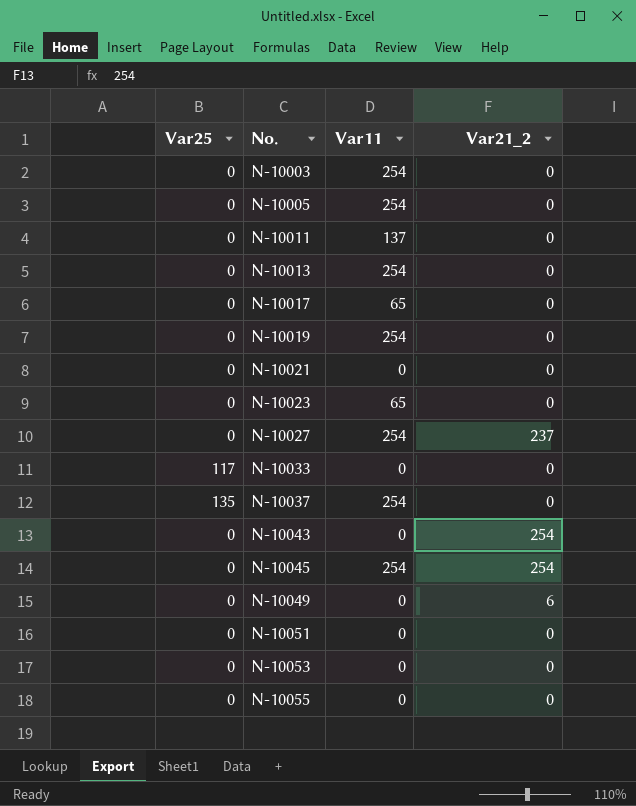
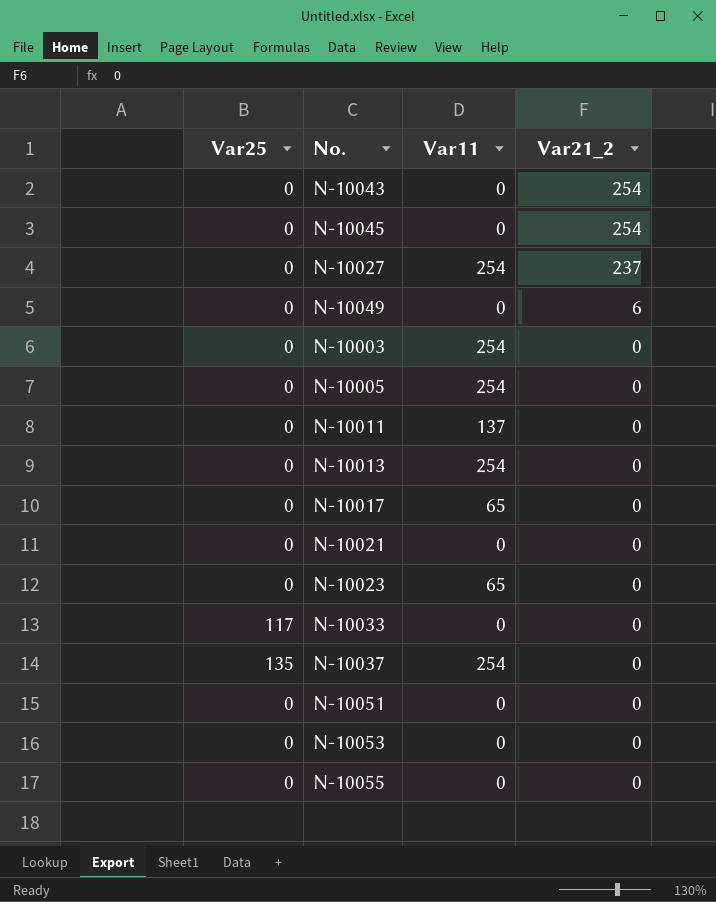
row order: No. ascending -> Var21_2 descending
row N-10019: 0 | 254 | 0 -> none
N-10045 | Var11: 254 -> 0

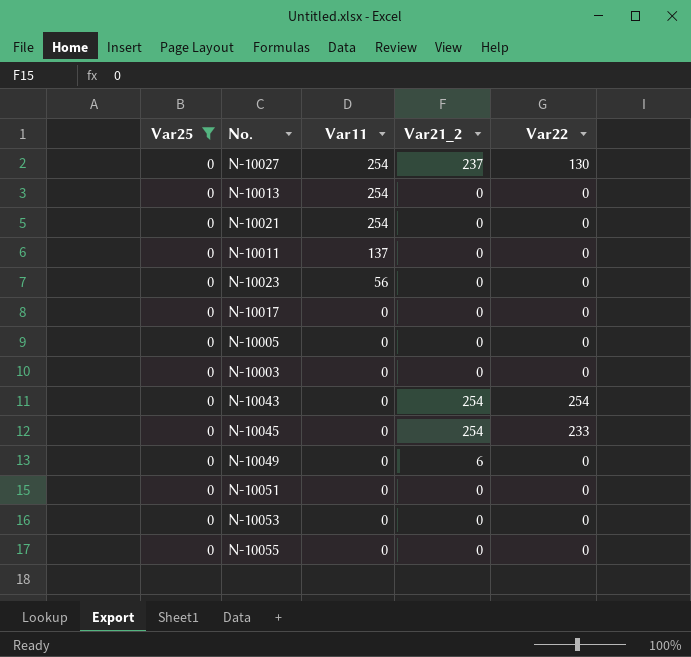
filter: none -> Var25 = 0
row order: Var21_2 descending -> Var11 descending
column Var22 | position: none -> 5
N-10021 | Var11: 0 -> 254
N-10023 | Var11: 65 -> 56
N-10017 | Var11: 65 -> 0
N-10005 | Var11: 254 -> 0
N-10003 | Var11: 254 -> 0

